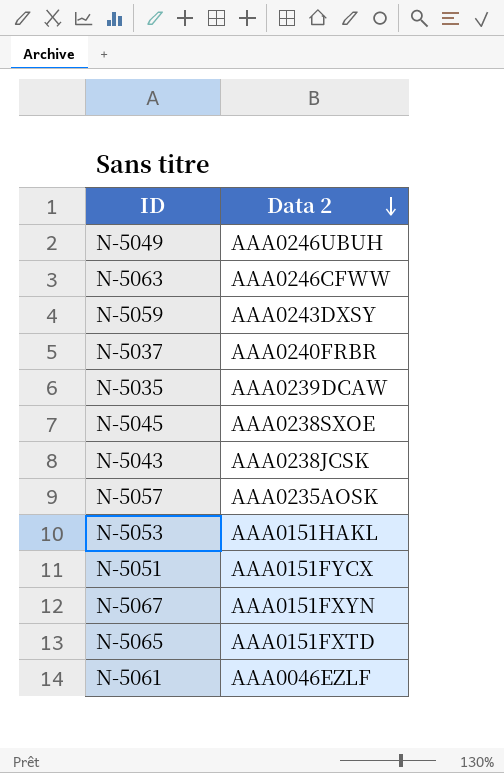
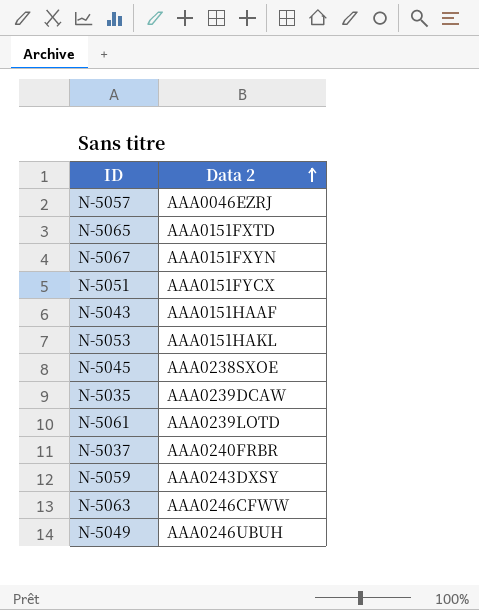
row order: Data 2 descending -> Data 2 ascending
N-5057 | Data 2: AAA0235AOSK -> AAA0046EZRJ
N-5043 | Data 2: AAA0238JCSK -> AAA0151HAAF
N-5061 | Data 2: AAA0046EZLF -> AAA0239LOTD

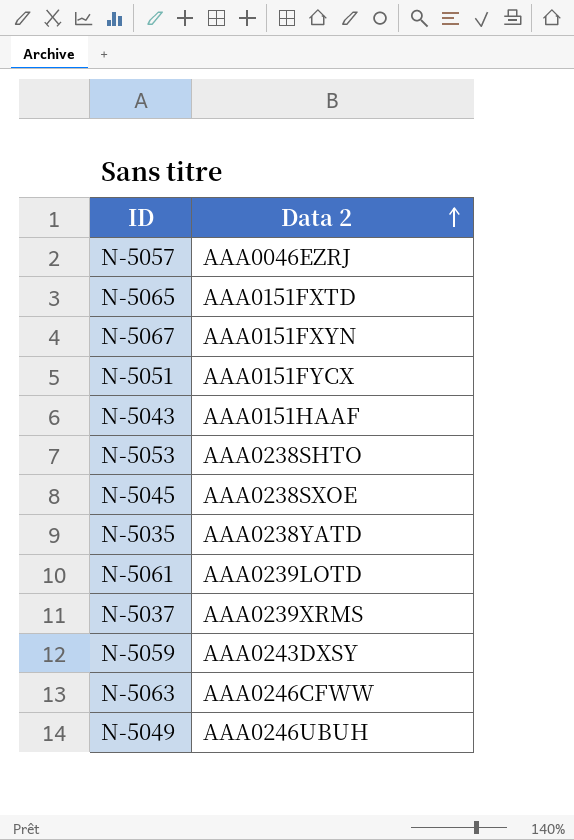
N-5053 | Data 2: AAA0151HAKL -> AAA0238SHTO
N-5035 | Data 2: AAA0239DCAW -> AAA0238YATD
N-5037 | Data 2: AAA0240FRBR -> AAA0239XRMS

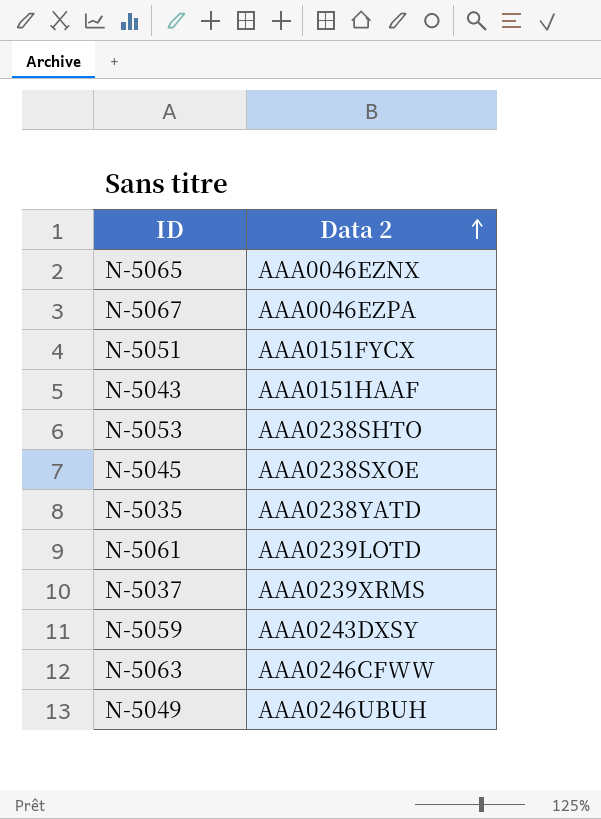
row N-5057: AAA0046EZRJ -> none
N-5065 | Data 2: AAA0151FXTD -> AAA0046EZNX
N-5067 | Data 2: AAA0151FXYN -> AAA0046EZPA

